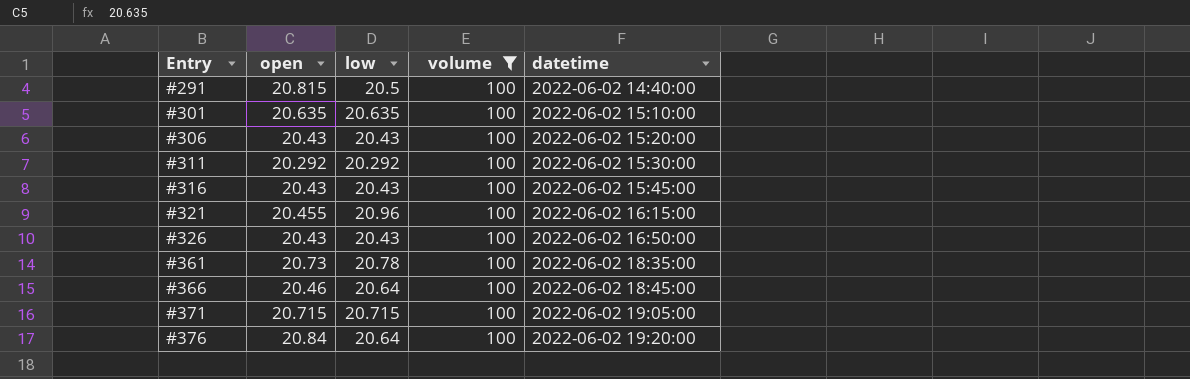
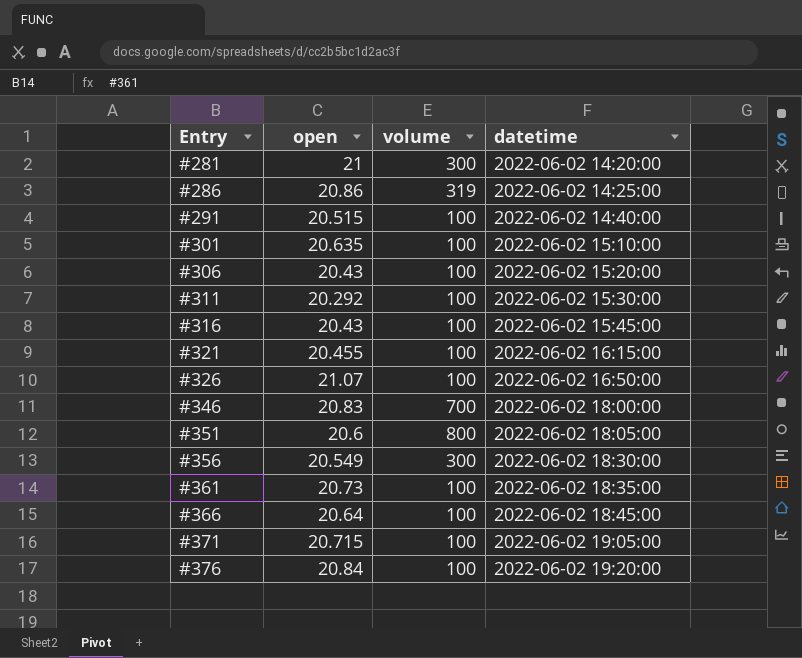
filter: volume = 100 -> none
column low | position: 3 -> none
#291 | open: 20.815 -> 20.515
#326 | open: 20.43 -> 21.07
#366 | open: 20.46 -> 20.64

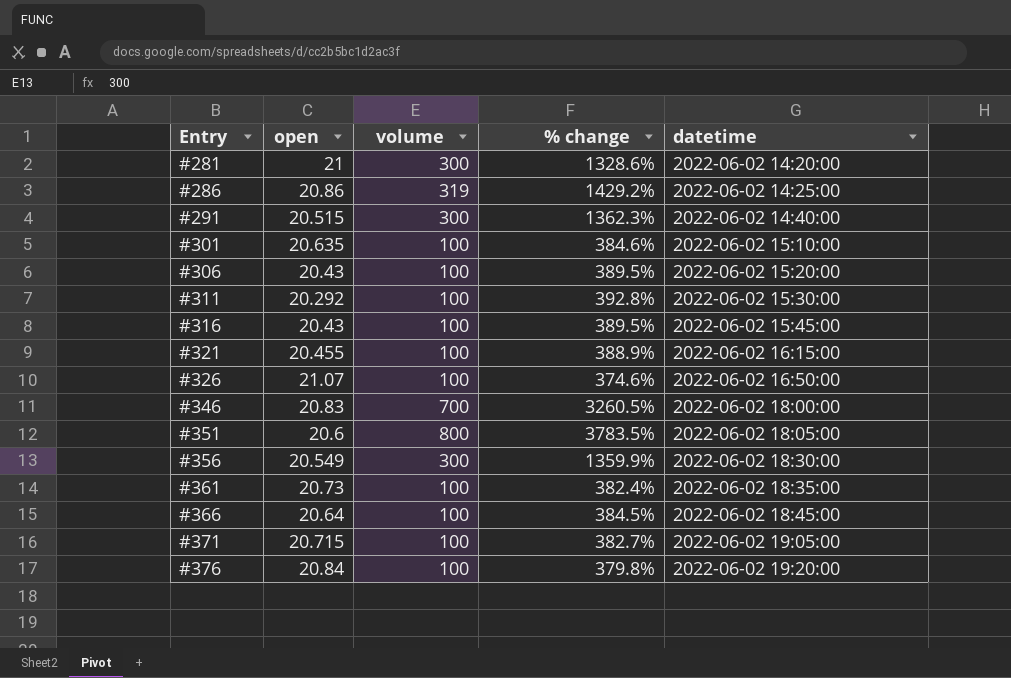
column % change | formula: none -> ([volume] - [open]) / [open]
#291 | volume: 100 -> 300

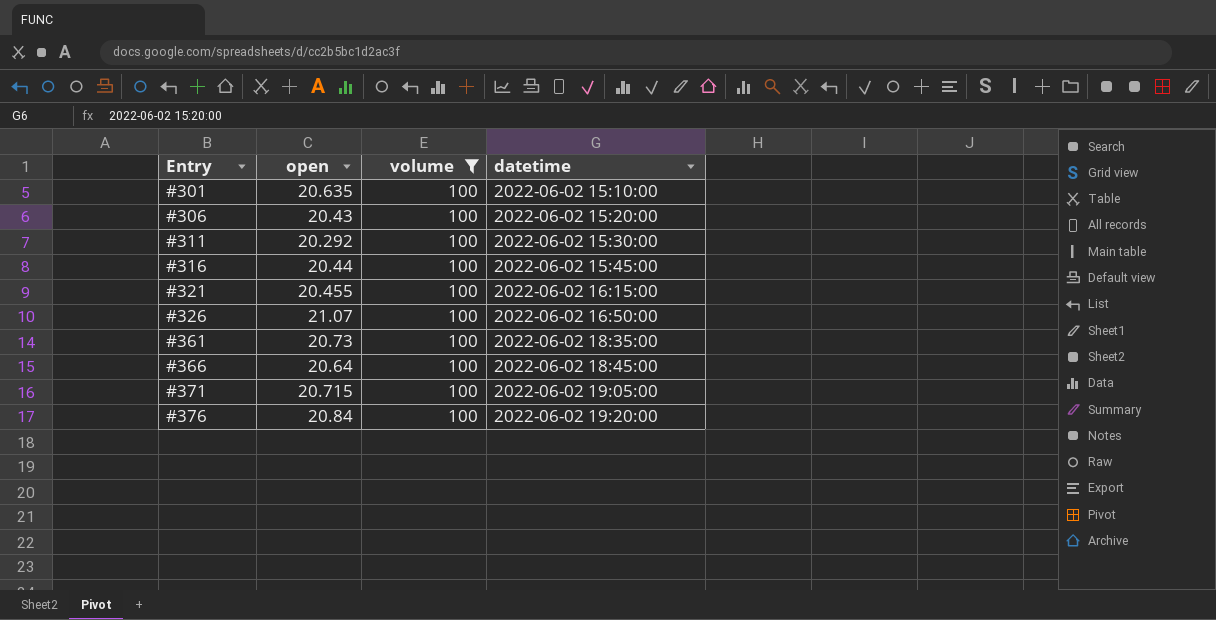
filter: none -> volume = 100
column % change | formula: ([volume] - [open]) / [open] -> none
#316 | open: 20.43 -> 20.44

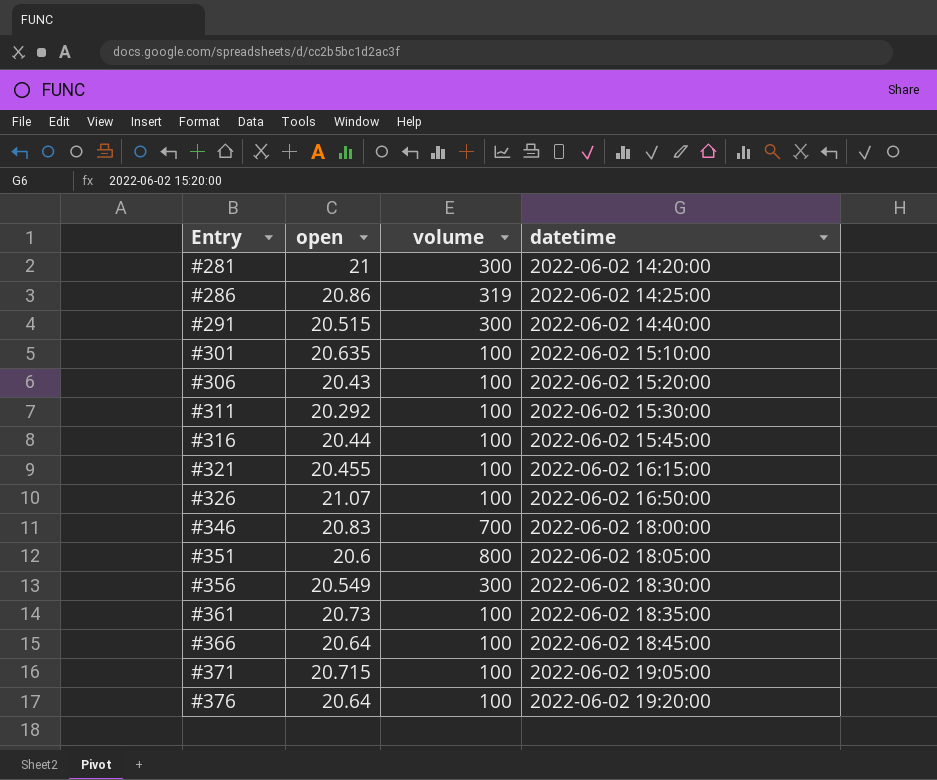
filter: volume = 100 -> none
#376 | open: 20.84 -> 20.64

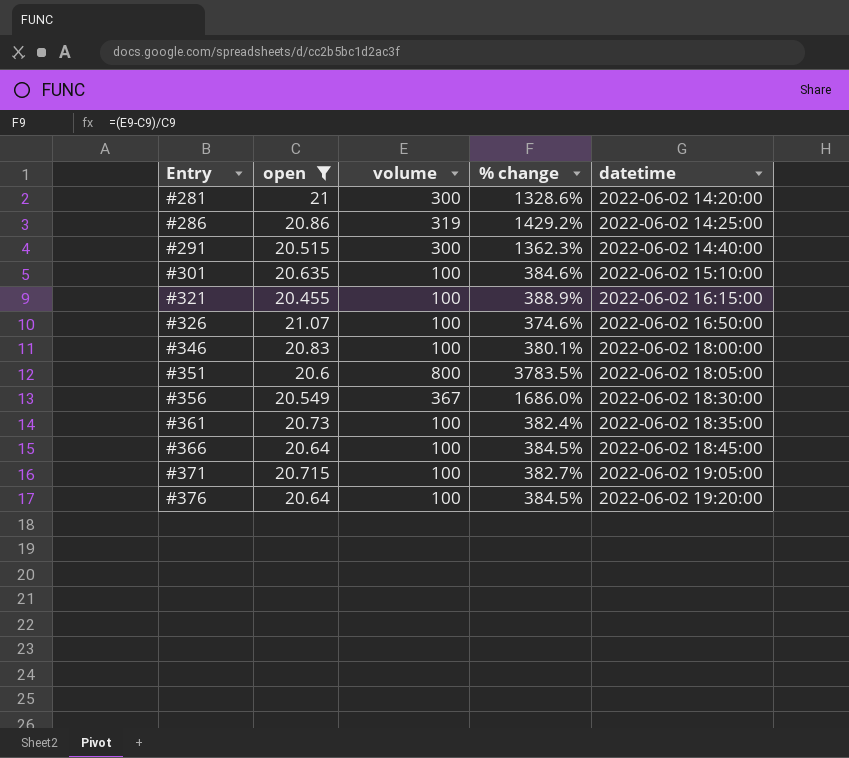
filter: none -> open >= 20.455
column % change | formula: none -> ([volume] - [open]) / [open]
#346 | volume: 700 -> 100
#356 | volume: 300 -> 367

